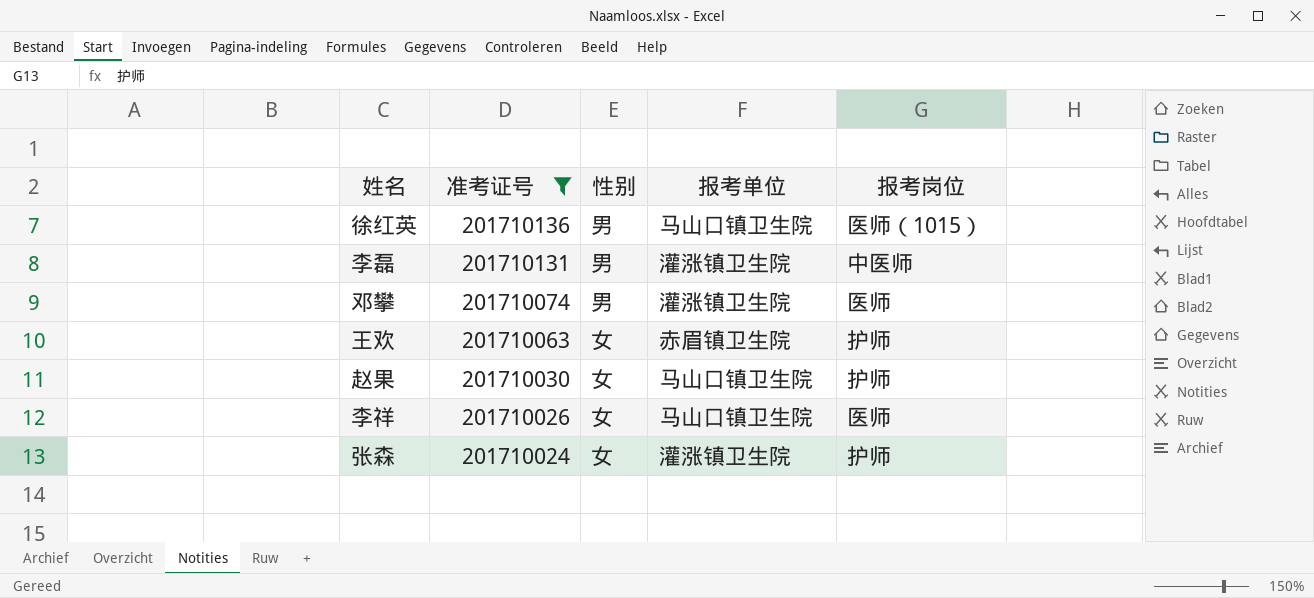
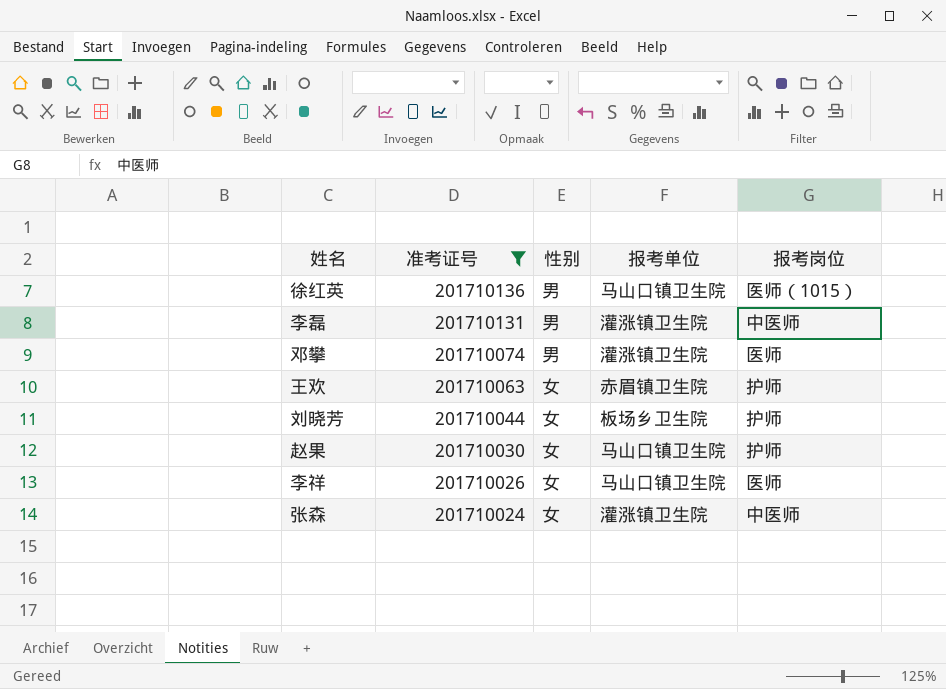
row 刘晓芳: none -> 201710044 | 女 | 板场乡卫生院 | 护师
张森 | 报考岗位: 护师 -> 中医师

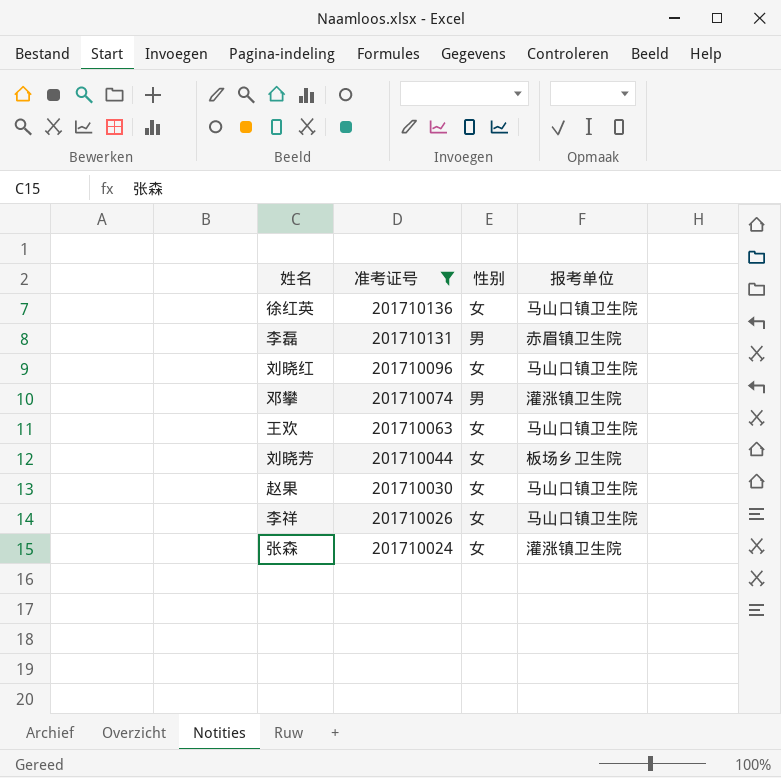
column 报考岗位 | position: 5 -> none
徐红英 | 性别: 男 -> 女
李磊 | 报考单位: 灌涨镇卫生院 -> 赤眉镇卫生院
row 刘晓红: none -> 201710096 | 女 | 马山口镇卫生院
王欢 | 报考单位: 赤眉镇卫生院 -> 马山口镇卫生院

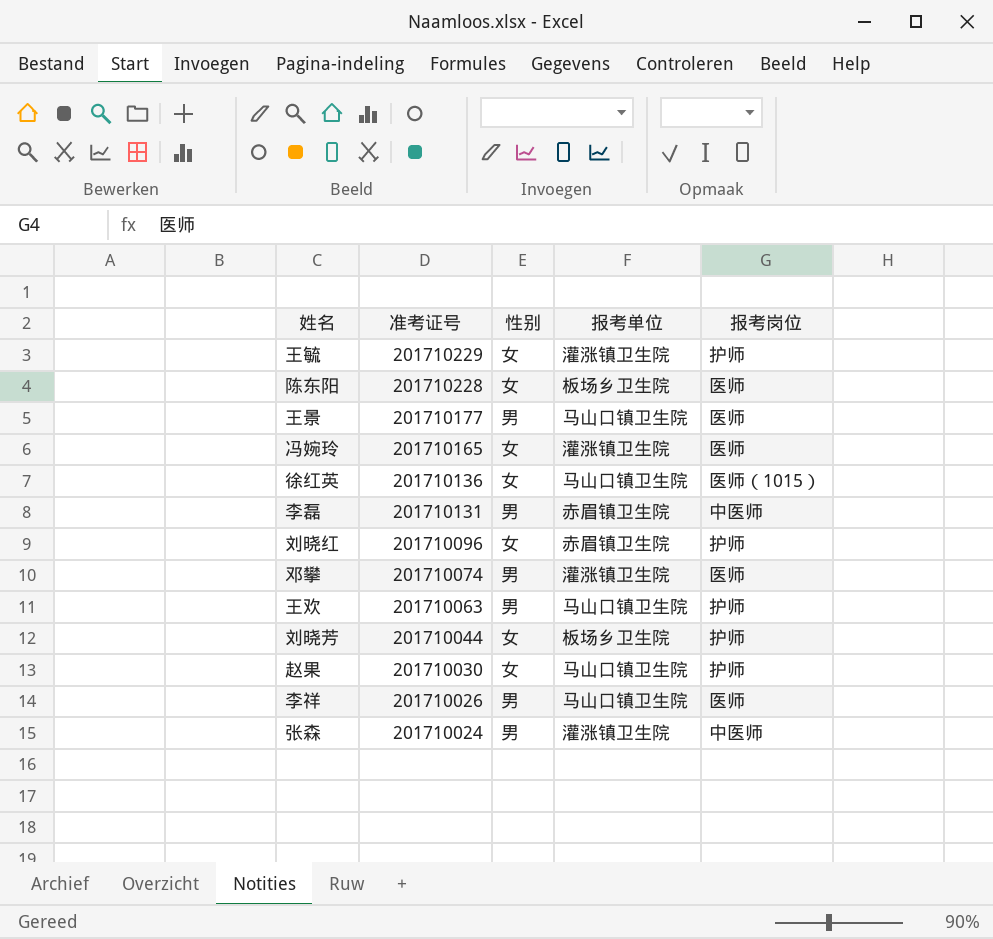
filter: 准考证号 <= 201710136 -> none
column 报考岗位 | position: none -> 5
刘晓红 | 报考单位: 马山口镇卫生院 -> 赤眉镇卫生院
王欢 | 性别: 女 -> 男
李祥 | 性别: 女 -> 男
张森 | 性别: 女 -> 男

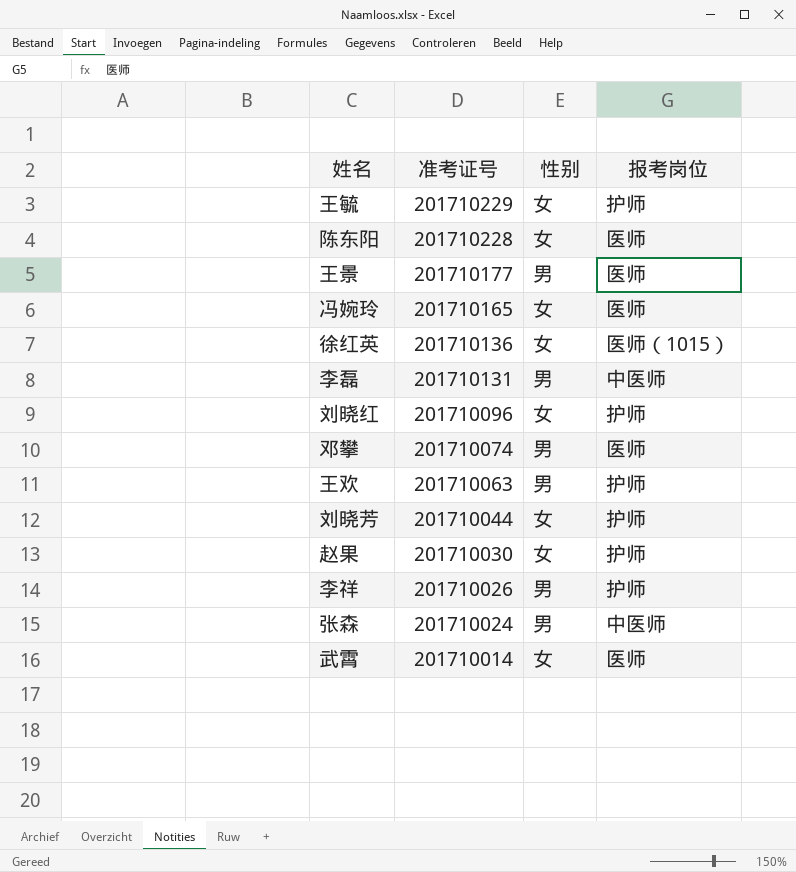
column 报考单位 | position: 4 -> none
李祥 | 报考岗位: 医师 -> 护师
row 武霄: none -> 201710014 | 女 | 医师

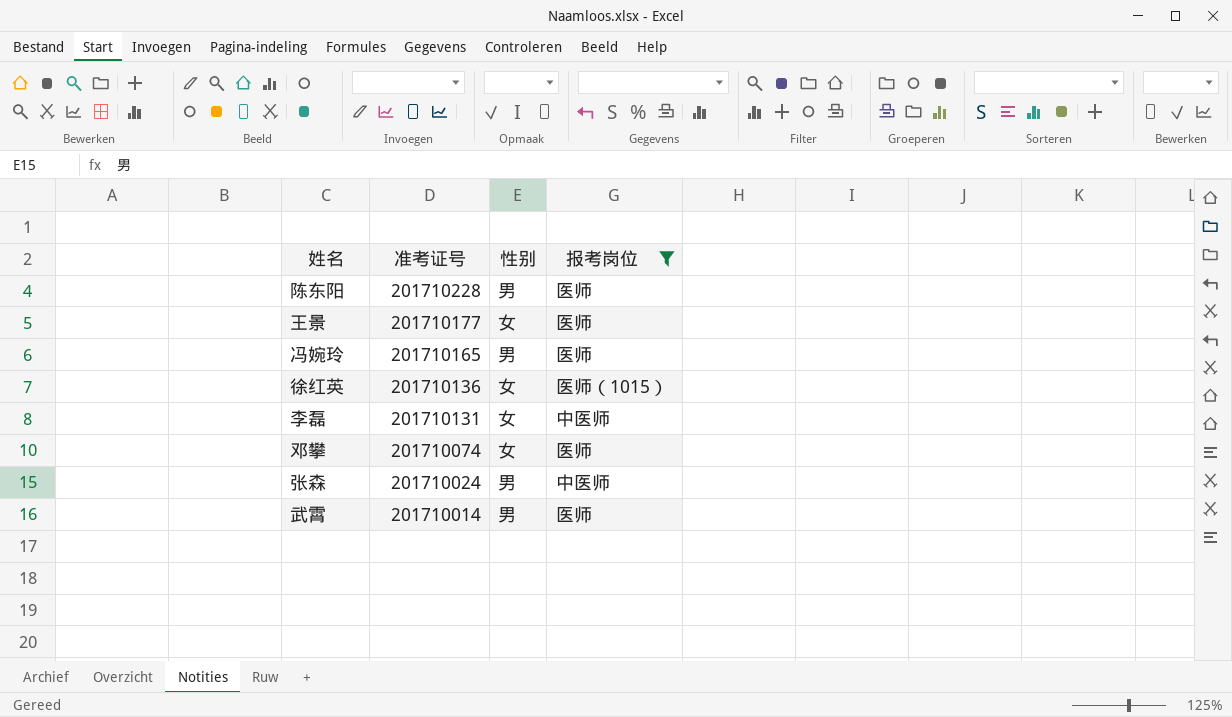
filter: none -> 报考岗位 != 护师
陈东阳 | 性别: 女 -> 男
王景 | 性别: 男 -> 女
冯婉玲 | 性别: 女 -> 男
李磊 | 性别: 男 -> 女
邓攀 | 性别: 男 -> 女
武霄 | 性别: 女 -> 男

